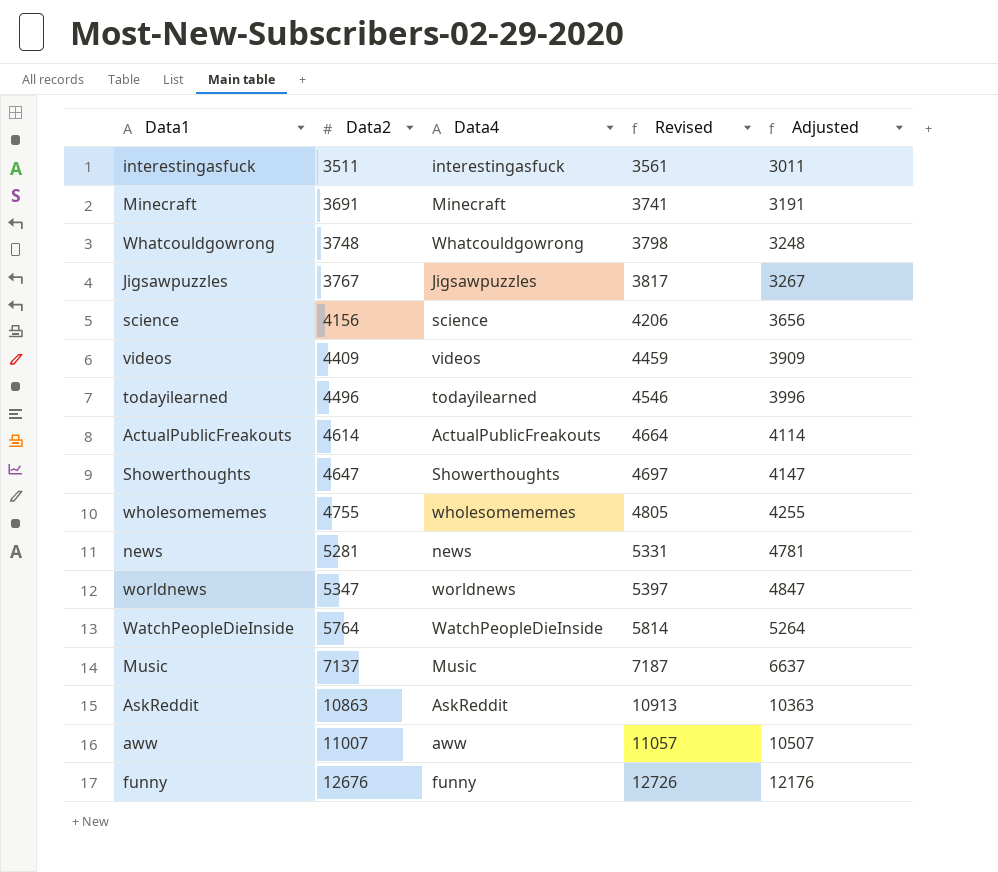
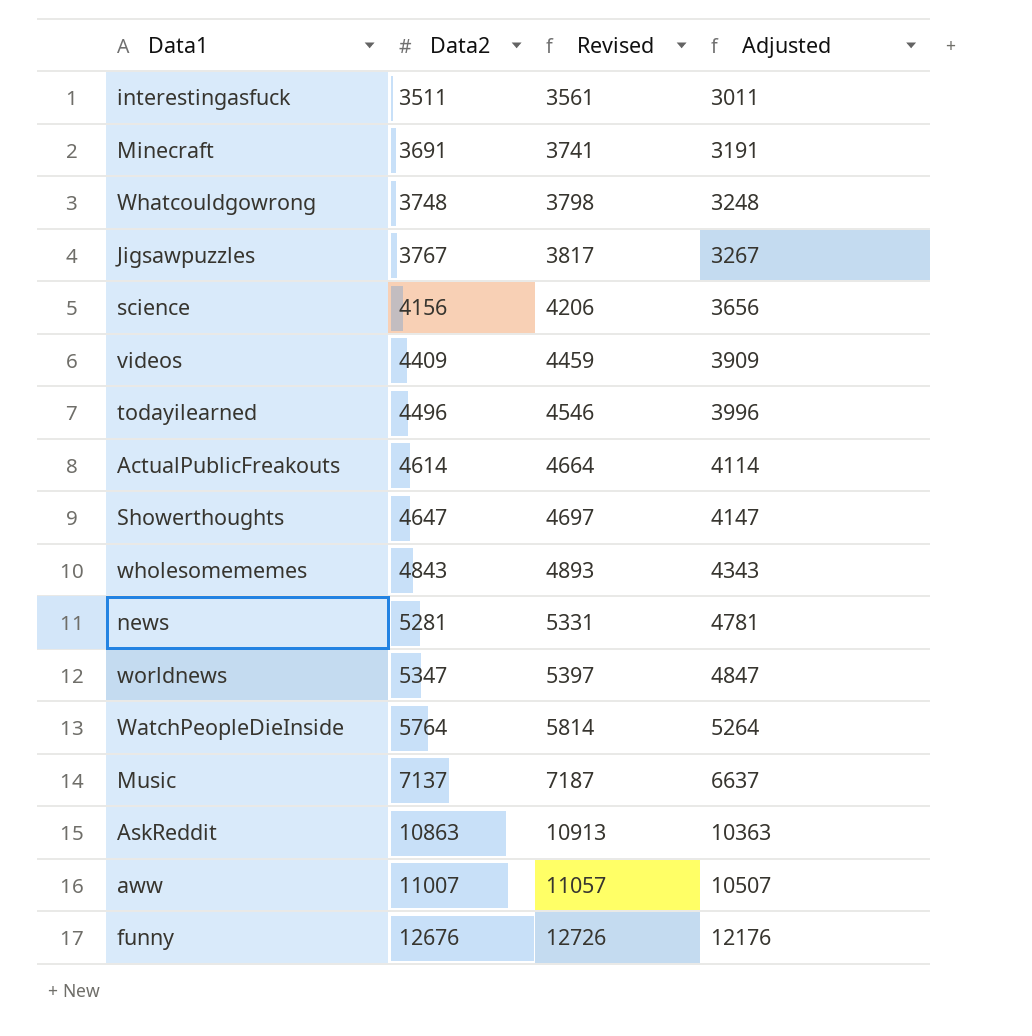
column Data4 | position: 3 -> none
wholesomememes | Data2: 4755 -> 4843
wholesomememes | Revised: 4805 -> 4893
wholesomememes | Adjusted: 4255 -> 4343

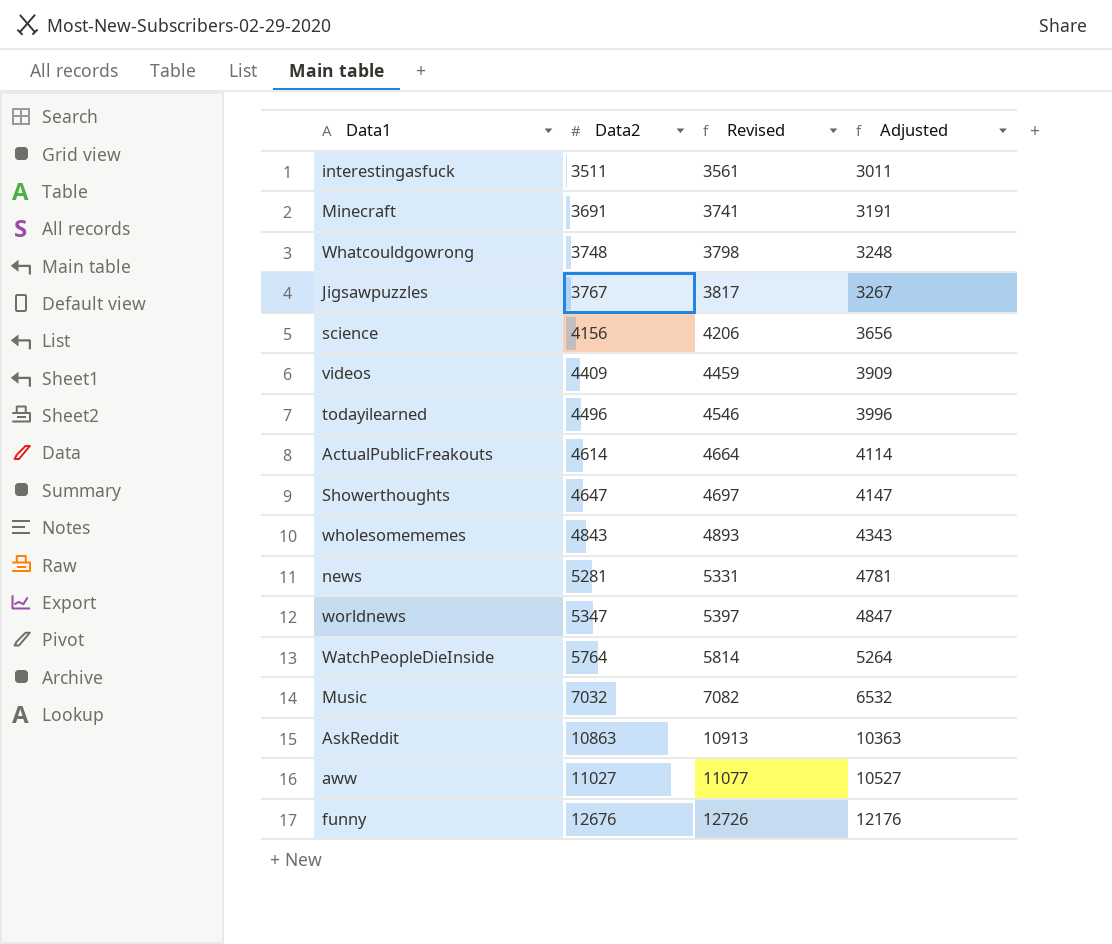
Music | Data2: 7137 -> 7032
Music | Revised: 7187 -> 7082
Music | Adjusted: 6637 -> 6532
aww | Data2: 11007 -> 11027
aww | Revised: 11057 -> 11077
aww | Adjusted: 10507 -> 10527

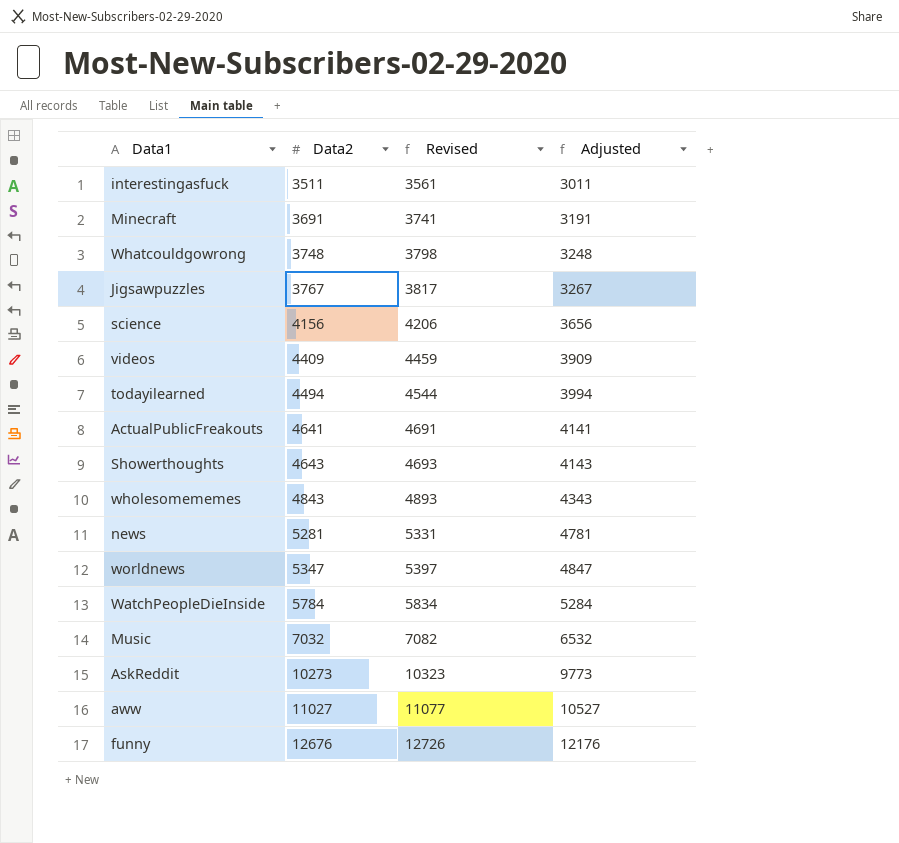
todayilearned | Data2: 4496 -> 4494
todayilearned | Revised: 4546 -> 4544
todayilearned | Adjusted: 3996 -> 3994
ActualPublicFreakouts | Data2: 4614 -> 4641
ActualPublicFreakouts | Revised: 4664 -> 4691
ActualPublicFreakouts | Adjusted: 4114 -> 4141
Showerthoughts | Data2: 4647 -> 4643
Showerthoughts | Revised: 4697 -> 4693
Showerthoughts | Adjusted: 4147 -> 4143
WatchPeopleDieInside | Data2: 5764 -> 5784
WatchPeopleDieInside | Revised: 5814 -> 5834
WatchPeopleDieInside | Adjusted: 5264 -> 5284
AskReddit | Data2: 10863 -> 10273
AskReddit | Revised: 10913 -> 10323
AskReddit | Adjusted: 10363 -> 9773

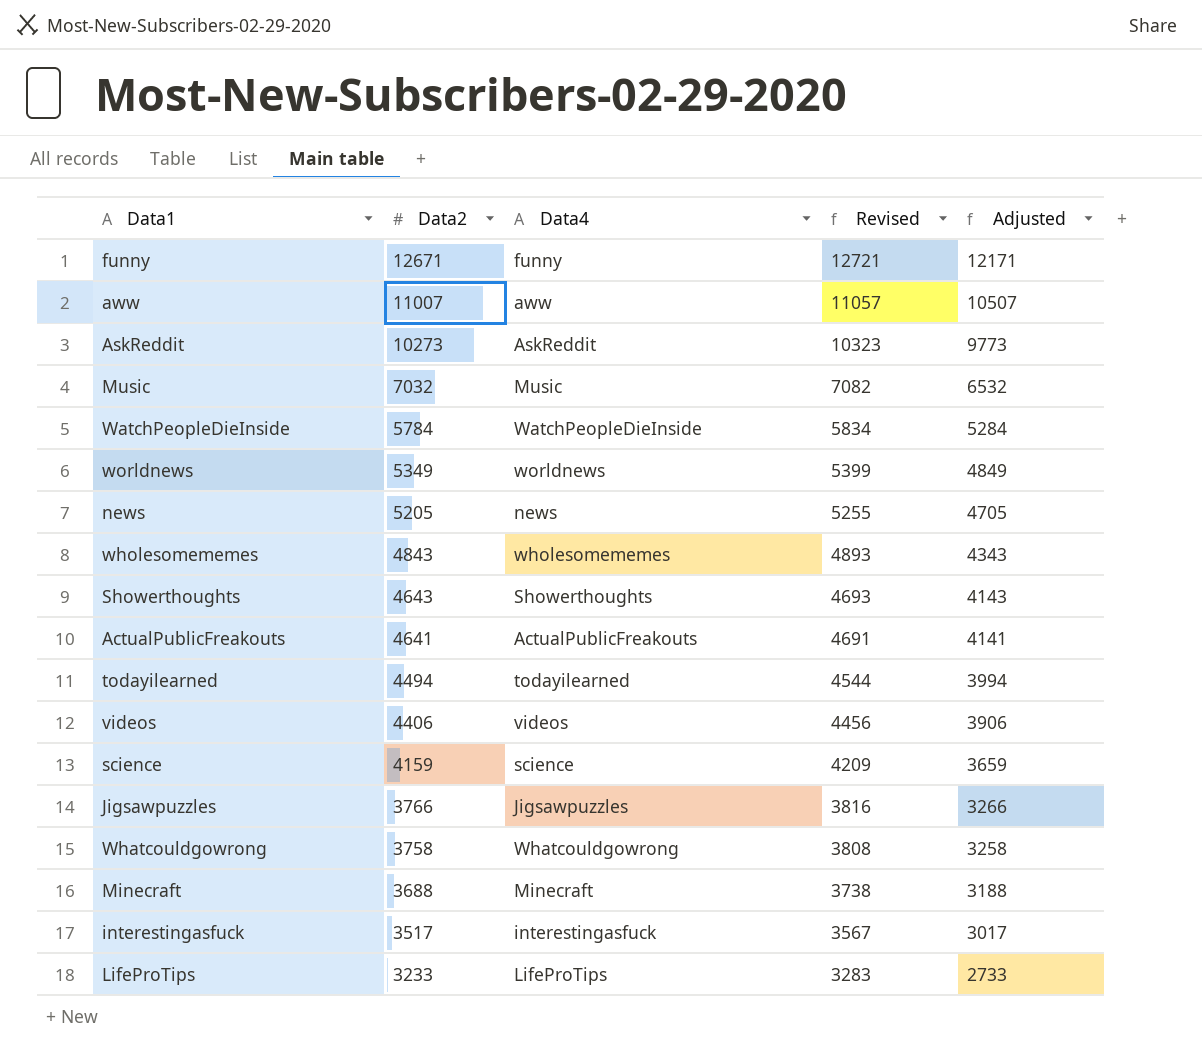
row order: Data2 ascending -> Data2 descending
column Data4 | position: none -> 3
funny | Data2: 12676 -> 12671
funny | Revised: 12726 -> 12721
funny | Adjusted: 12176 -> 12171
aww | Data2: 11027 -> 11007
aww | Revised: 11077 -> 11057
aww | Adjusted: 10527 -> 10507
worldnews | Data2: 5347 -> 5349
worldnews | Revised: 5397 -> 5399
worldnews | Adjusted: 4847 -> 4849
news | Data2: 5281 -> 5205
news | Revised: 5331 -> 5255
news | Adjusted: 4781 -> 4705
videos | Data2: 4409 -> 4406
videos | Revised: 4459 -> 4456
videos | Adjusted: 3909 -> 3906
science | Data2: 4156 -> 4159
science | Revised: 4206 -> 4209
science | Adjusted: 3656 -> 3659
Jigsawpuzzles | Data2: 3767 -> 3766
Jigsawpuzzles | Revised: 3817 -> 3816
Jigsawpuzzles | Adjusted: 3267 -> 3266
Whatcouldgowrong | Data2: 3748 -> 3758
Whatcouldgowrong | Revised: 3798 -> 3808
Whatcouldgowrong | Adjusted: 3248 -> 3258
Minecraft | Data2: 3691 -> 3688
Minecraft | Revised: 3741 -> 3738
Minecraft | Adjusted: 3191 -> 3188
interestingasfuck | Data2: 3511 -> 3517
interestingasfuck | Revised: 3561 -> 3567
interestingasfuck | Adjusted: 3011 -> 3017
row LifeProTips: none -> 3233 | LifeProTips | 3283 | 2733

